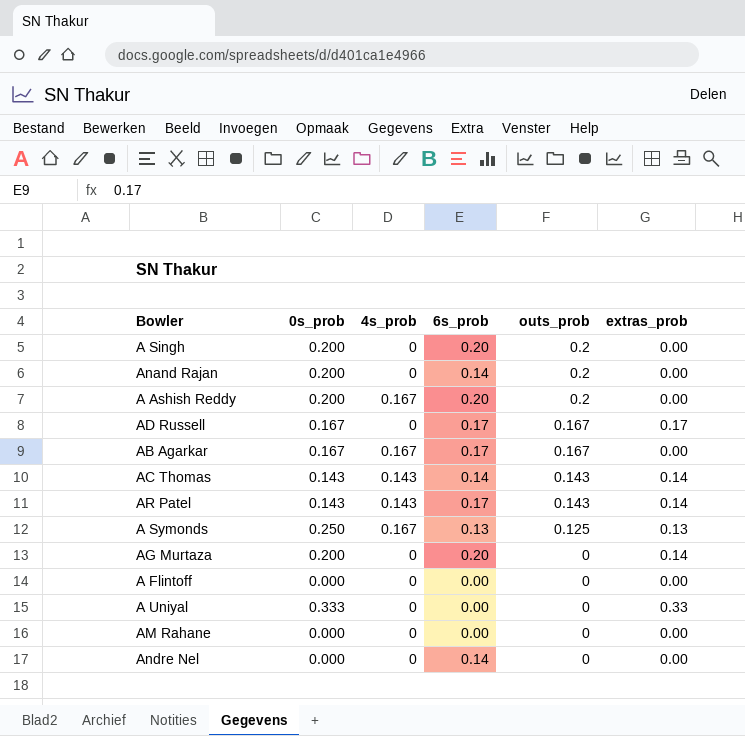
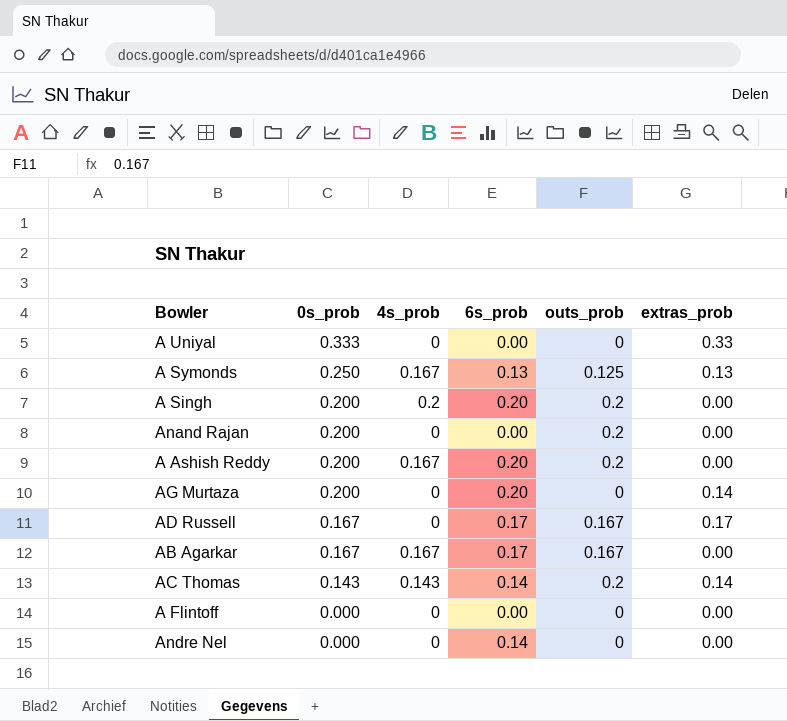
row order: outs_prob descending -> 0s_prob descending
row AR Patel: 0.143 | 0.143 | 0.17 | 0.143 | 0.14 -> none
row AM Rahane: 0.000 | 0 | 0.00 | 0 | 0.00 -> none
A Singh | 4s_prob: 0 -> 0.2
Anand Rajan | 6s_prob: 0.14 -> 0.00
AC Thomas | outs_prob: 0.143 -> 0.2

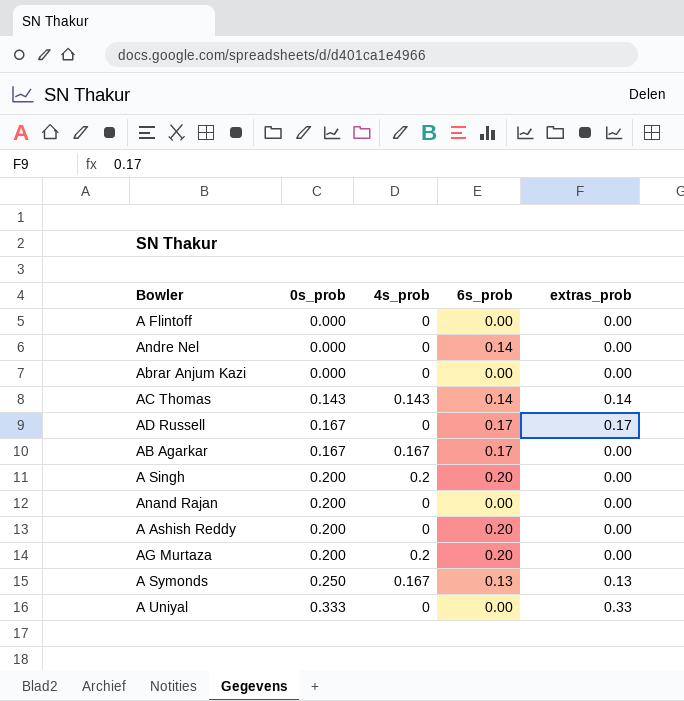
row order: 0s_prob descending -> 0s_prob ascending
column outs_prob | position: 5 -> none
row Abrar Anjum Kazi: none -> 0.000 | 0 | 0.00 | 0.00
A Ashish Reddy | 4s_prob: 0.167 -> 0
AG Murtaza | 4s_prob: 0 -> 0.2
AG Murtaza | extras_prob: 0.14 -> 0.00

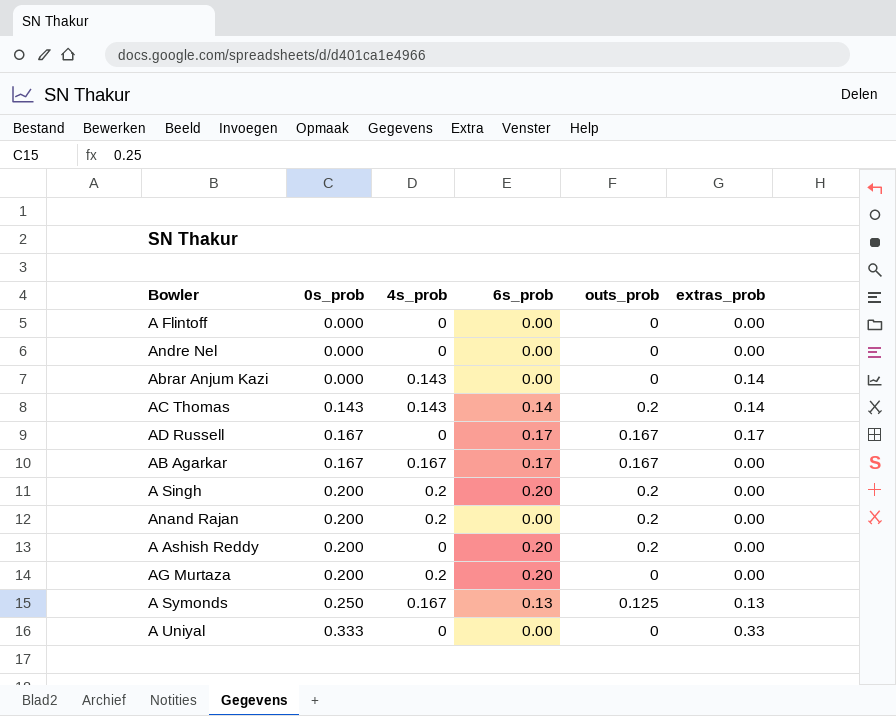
column outs_prob | position: none -> 5
Andre Nel | 6s_prob: 0.14 -> 0.00
Abrar Anjum Kazi | 4s_prob: 0 -> 0.143
Abrar Anjum Kazi | extras_prob: 0.00 -> 0.14
Anand Rajan | 4s_prob: 0 -> 0.2

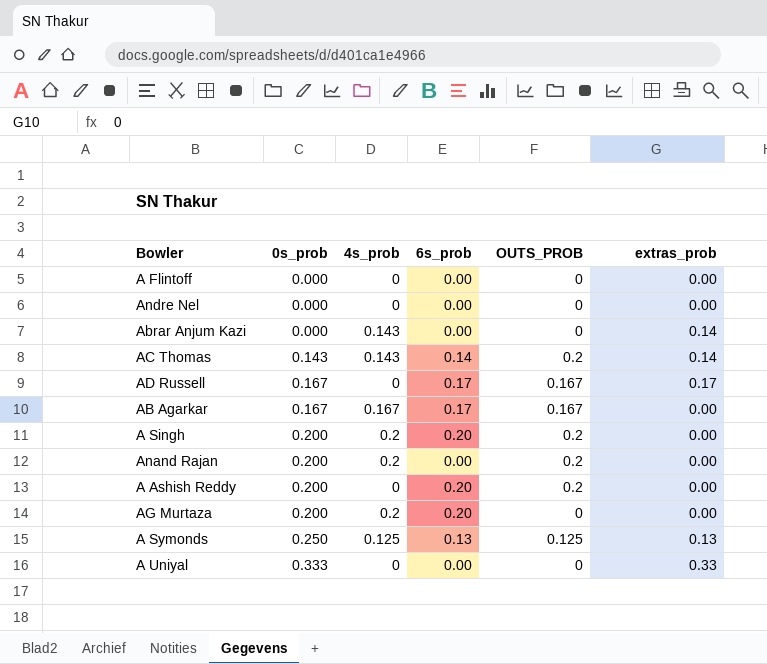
column name: outs_prob -> OUTS_PROB
A Symonds | 4s_prob: 0.167 -> 0.125

